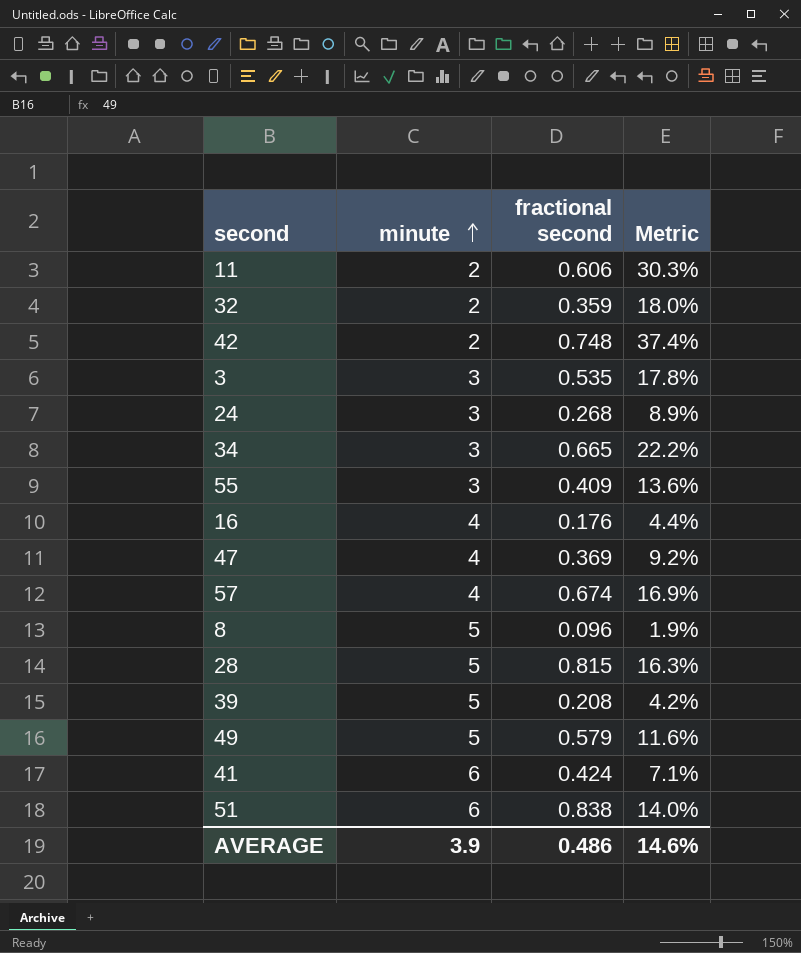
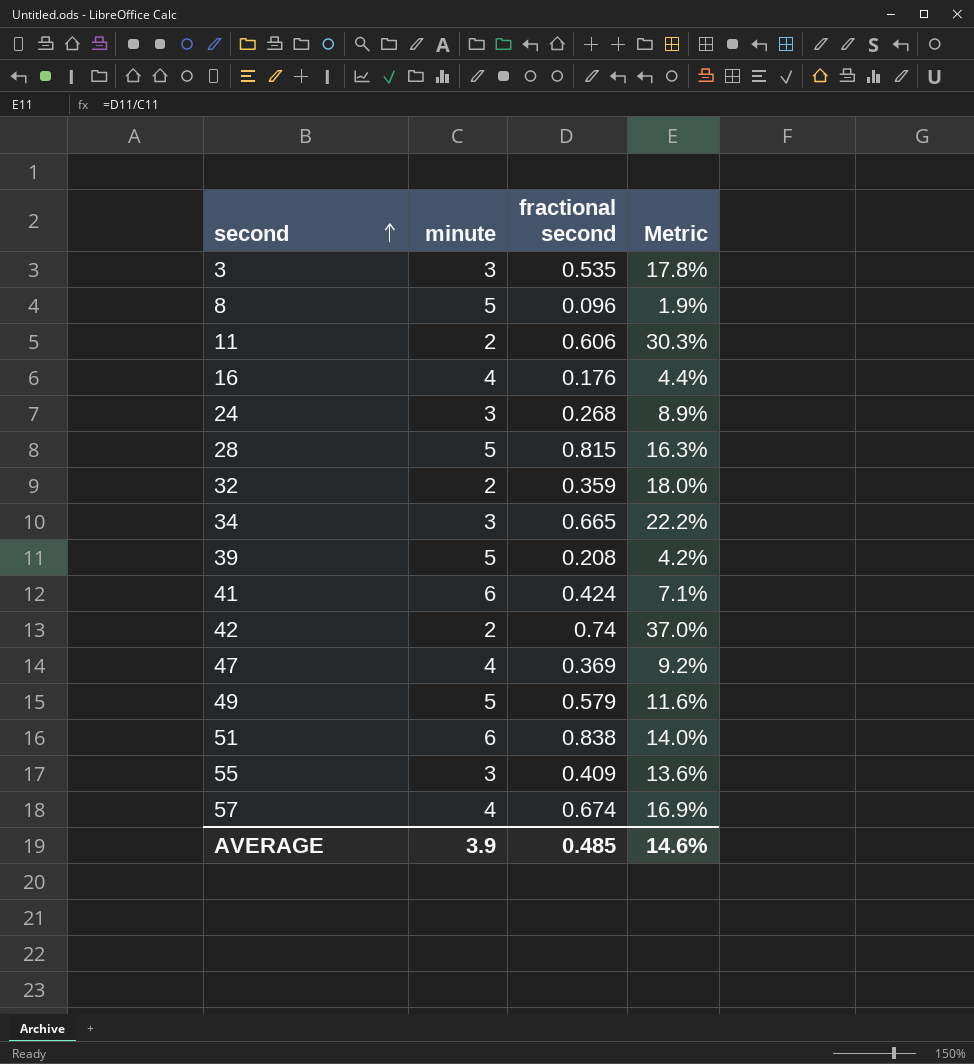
row order: minute ascending -> second ascending
42 | fractional second: 0.748 -> 0.74
42 | Metric: 37.4% -> 37.0%
AVERAGE | fractional second: 0.486 -> 0.485

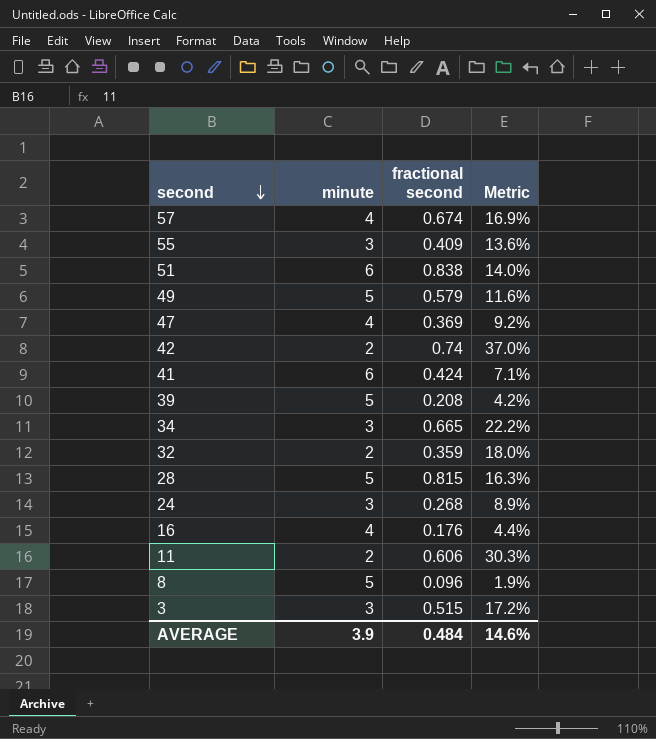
row order: second ascending -> second descending
3 | fractional second: 0.535 -> 0.515
3 | Metric: 17.8% -> 17.2%
AVERAGE | fractional second: 0.485 -> 0.484

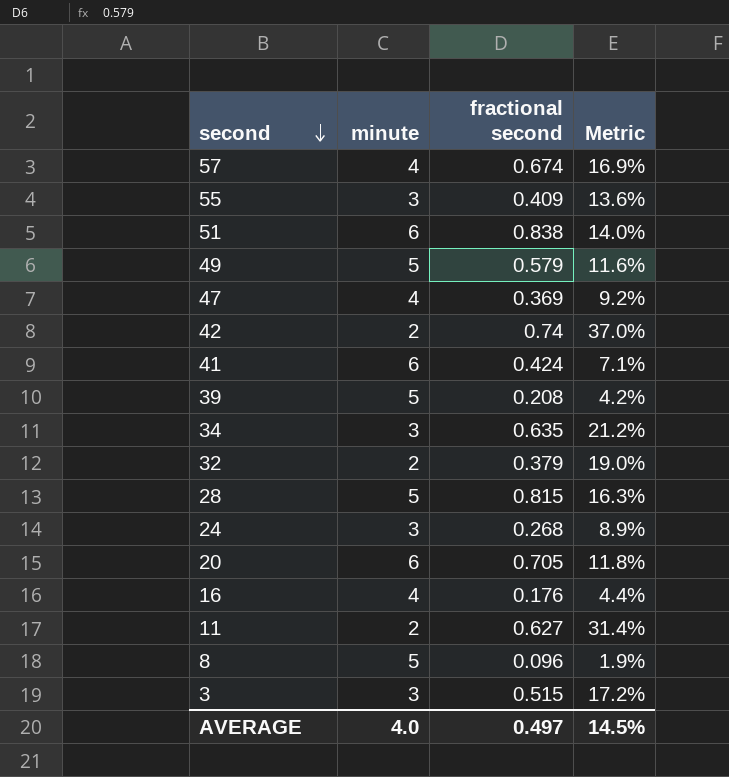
34 | fractional second: 0.665 -> 0.635
34 | Metric: 22.2% -> 21.2%
32 | fractional second: 0.359 -> 0.379
32 | Metric: 18.0% -> 19.0%
row 20: none -> 6 | 0.705 | 11.8%
11 | fractional second: 0.606 -> 0.627
11 | Metric: 30.3% -> 31.4%
AVERAGE | minute: 3.9 -> 4.0
AVERAGE | fractional second: 0.484 -> 0.497
AVERAGE | Metric: 14.6% -> 14.5%

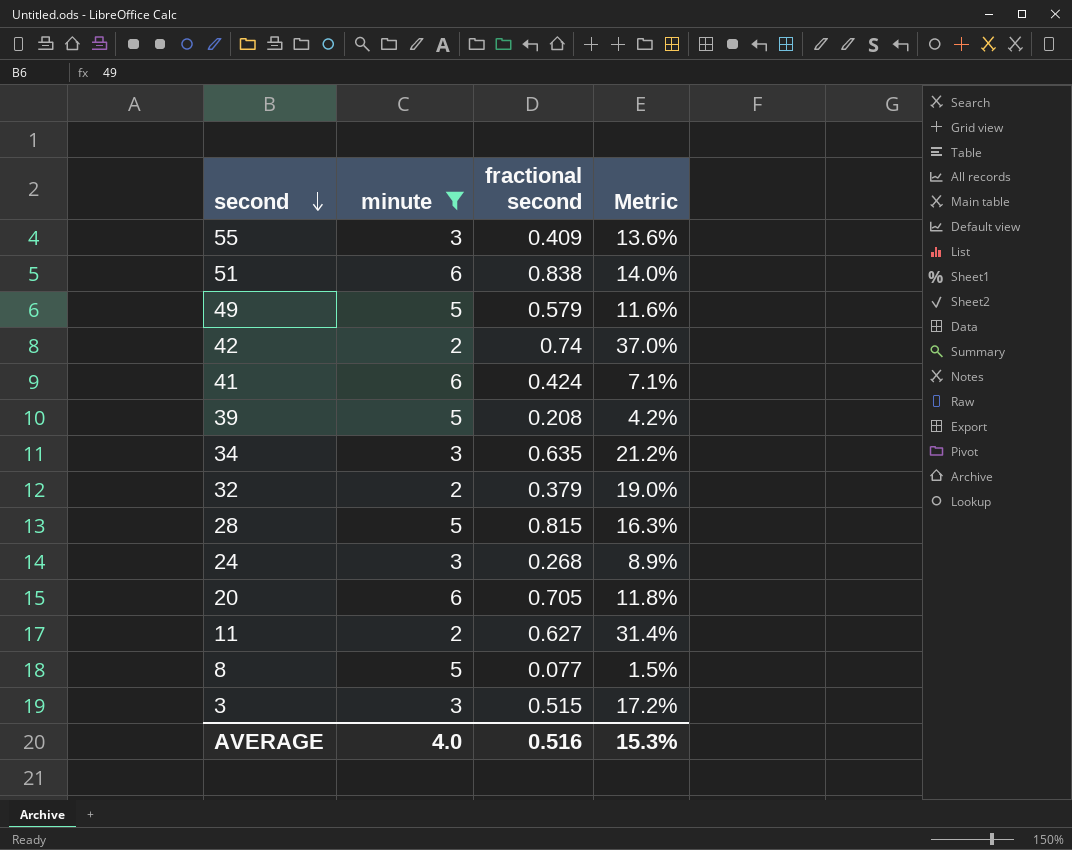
filter: none -> minute != 4
8 | fractional second: 0.096 -> 0.077
8 | Metric: 1.9% -> 1.5%
AVERAGE | fractional second: 0.497 -> 0.516
AVERAGE | Metric: 14.5% -> 15.3%

